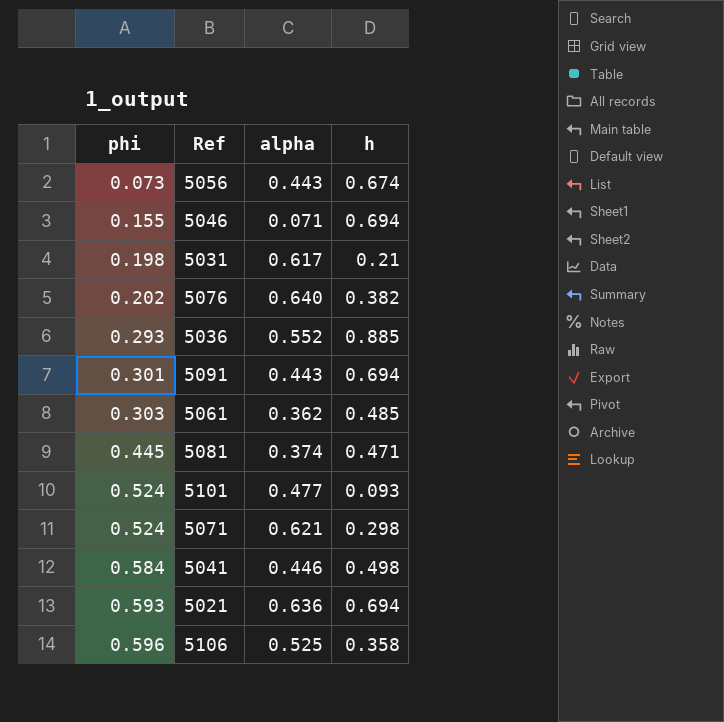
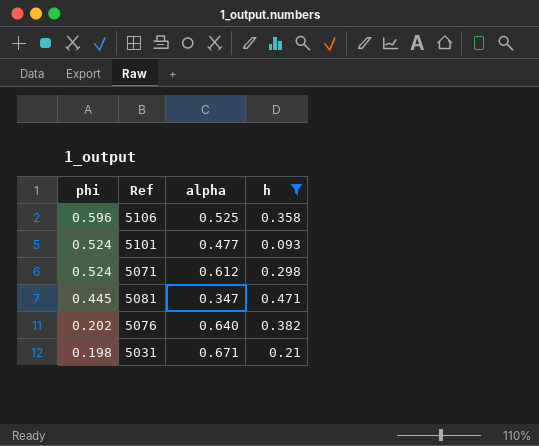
filter: none -> h <= 0.471
row order: phi ascending -> phi descending
5071 | alpha: 0.621 -> 0.612
5081 | alpha: 0.374 -> 0.347
5031 | alpha: 0.617 -> 0.671

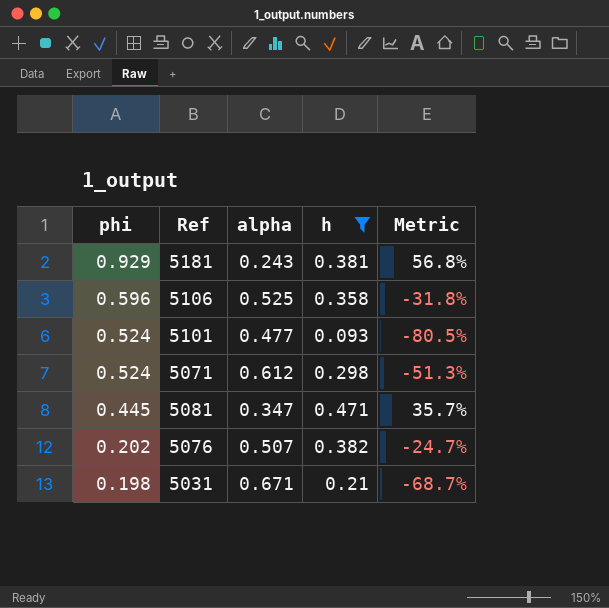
column Metric | formula: none -> ([h] - [alpha]) / [alpha]
row 5181: none -> 0.929 | 0.243 | 0.381 | 56.8%
5076 | alpha: 0.640 -> 0.507

